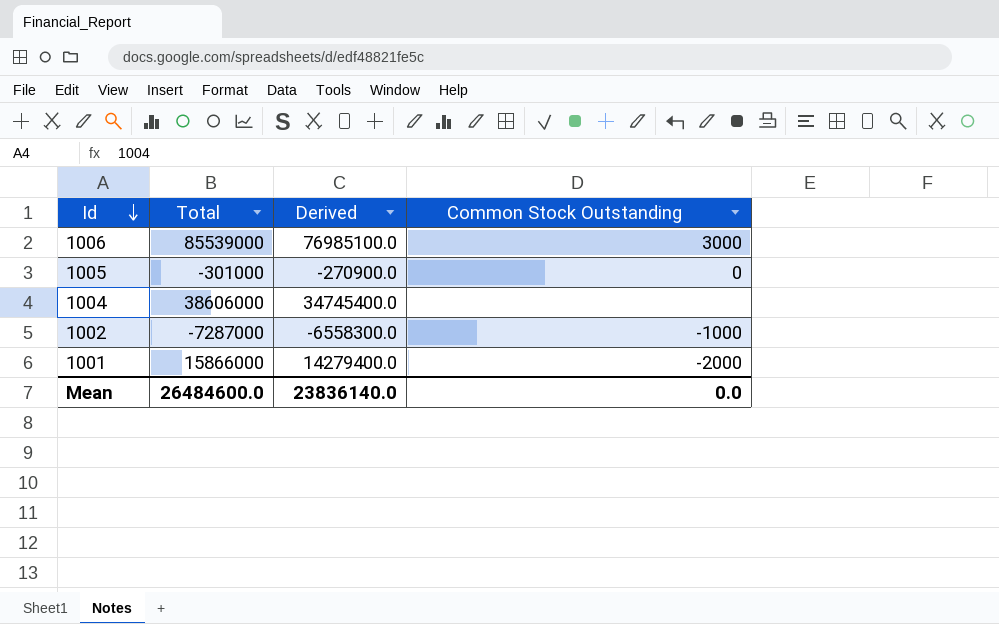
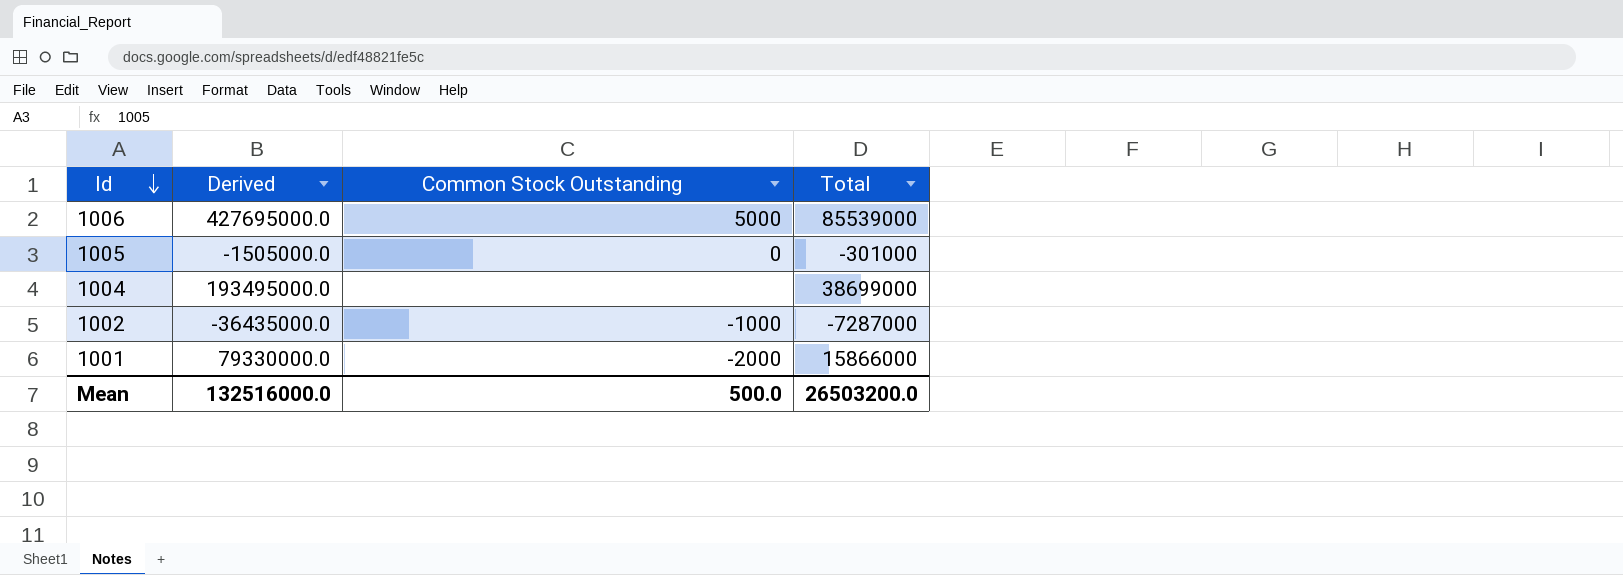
column Derived | formula: [Total] * 0.9 -> [Total] * 5
column Total | position: 2 -> 4
1006 | Common Stock Outstanding: 3000 -> 5000
1004 | Total: 38606000 -> 38699000
Mean | Derived: 23836140.0 -> 132516000.0
Mean | Common Stock Outstanding: 0.0 -> 500.0
Mean | Total: 26484600.0 -> 26503200.0

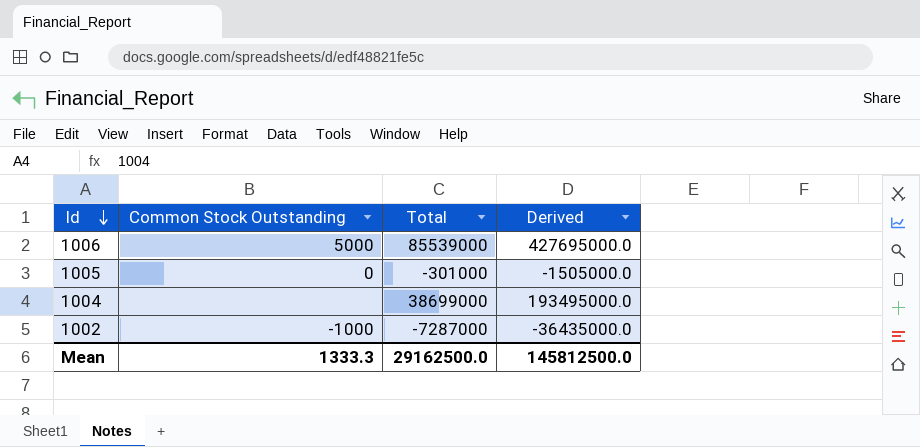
column Derived | position: 2 -> 4
row 1001: 79330000.0 | -2000 | 15866000 -> none
Mean | Common Stock Outstanding: 500.0 -> 1333.3
Mean | Total: 26503200.0 -> 29162500.0
Mean | Derived: 132516000.0 -> 145812500.0

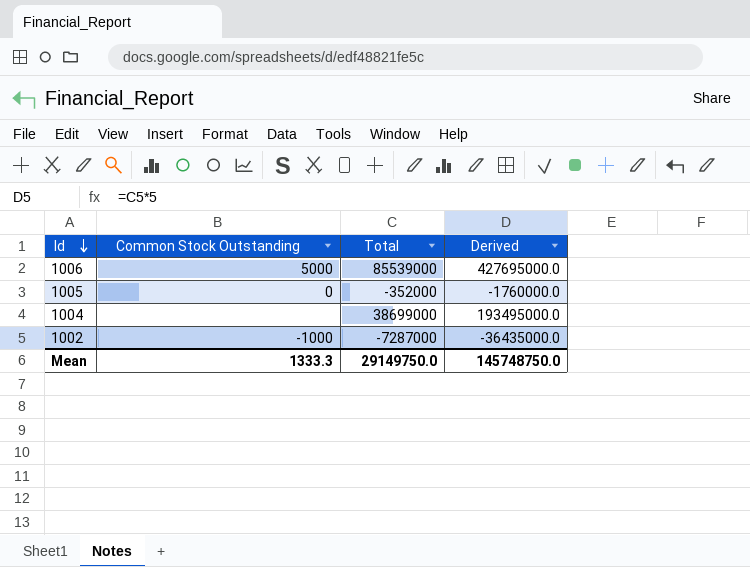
1005 | Total: -301000 -> -352000
1005 | Derived: -1505000.0 -> -1760000.0
Mean | Total: 29162500.0 -> 29149750.0
Mean | Derived: 145812500.0 -> 145748750.0

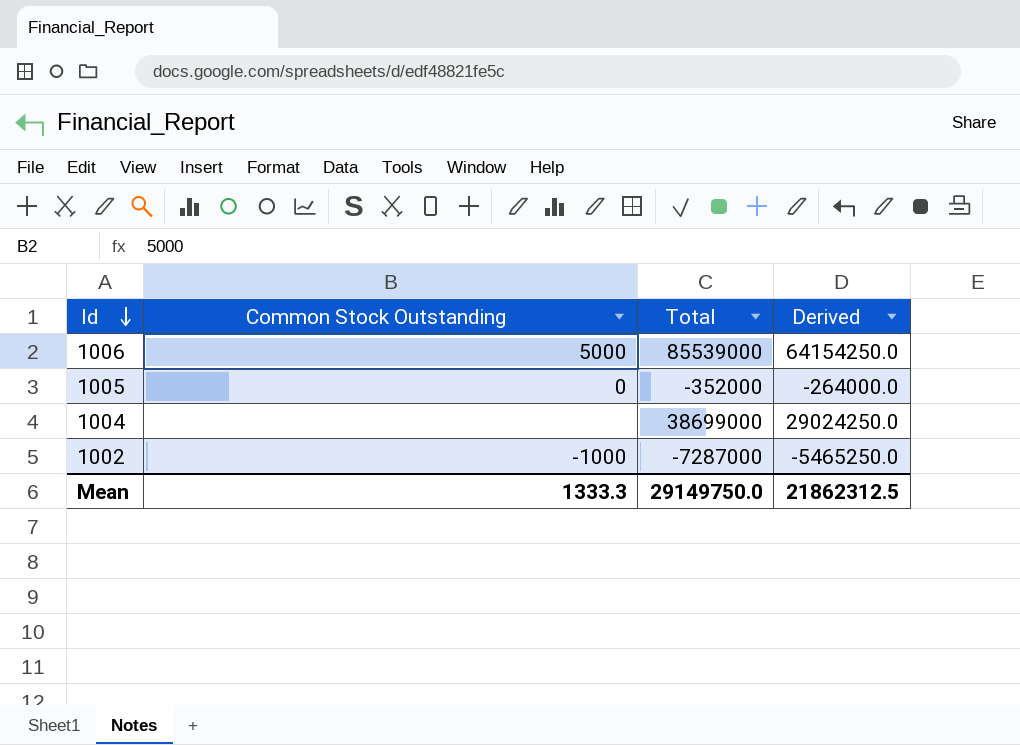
column Derived | formula: [Total] * 5 -> [Total] * 0.75
Mean | Derived: 145748750.0 -> 21862312.5

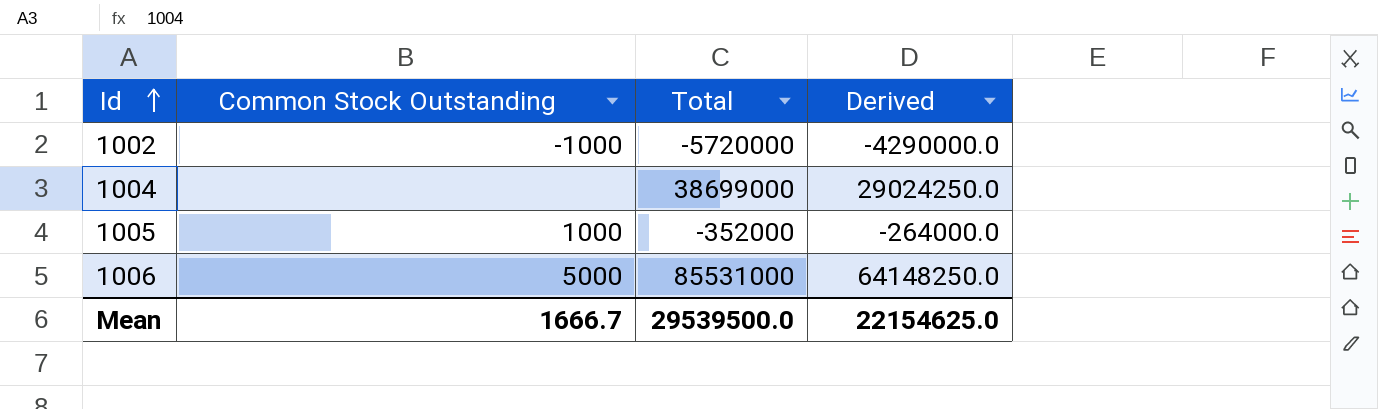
row order: Id descending -> Id ascending
1002 | Total: -7287000 -> -5720000
1002 | Derived: -5465250.0 -> -4290000.0
1005 | Common Stock Outstanding: 0 -> 1000
1006 | Total: 85539000 -> 85531000
1006 | Derived: 64154250.0 -> 64148250.0
Mean | Common Stock Outstanding: 1333.3 -> 1666.7
Mean | Total: 29149750.0 -> 29539500.0
Mean | Derived: 21862312.5 -> 22154625.0

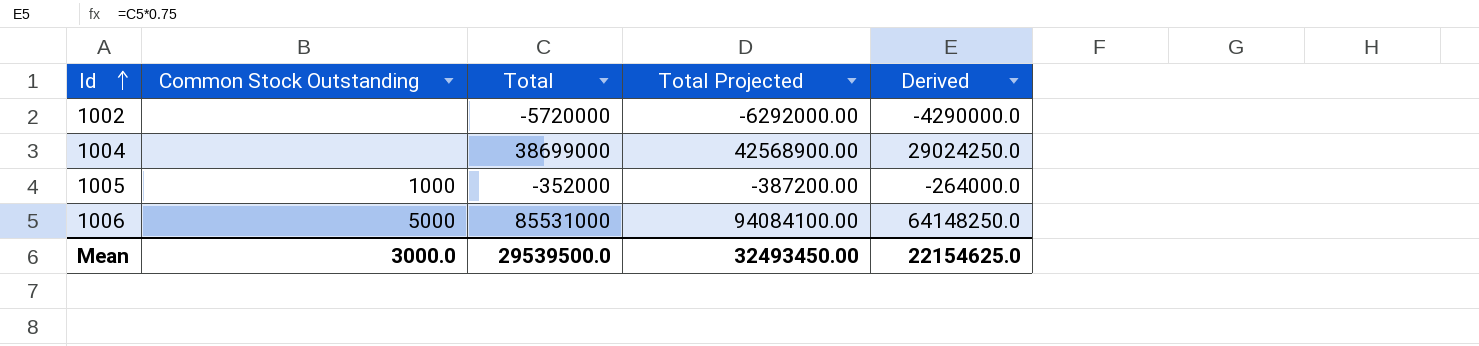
column Total Projected | formula: none -> [Total] * 1.1
1002 | Common Stock Outstanding: -1000 -> none
Mean | Common Stock Outstanding: 1666.7 -> 3000.0

